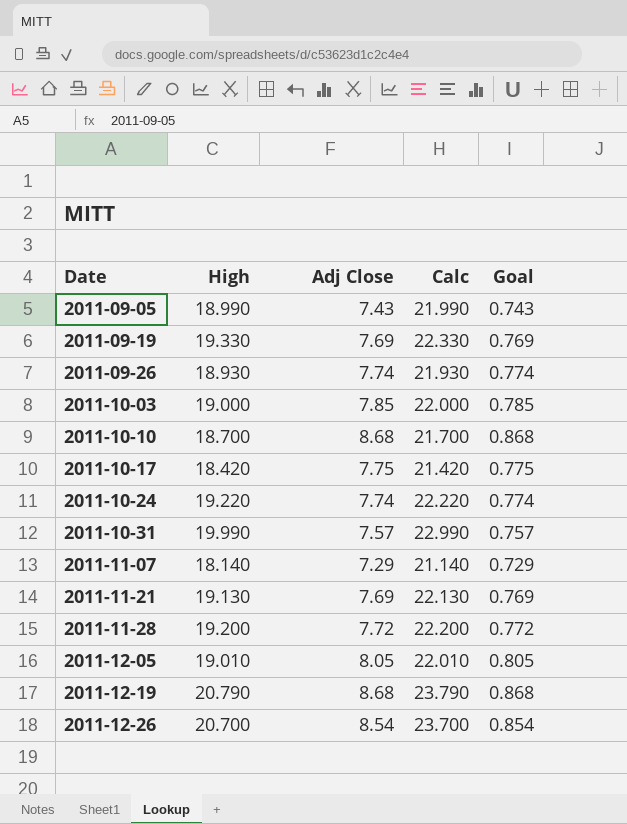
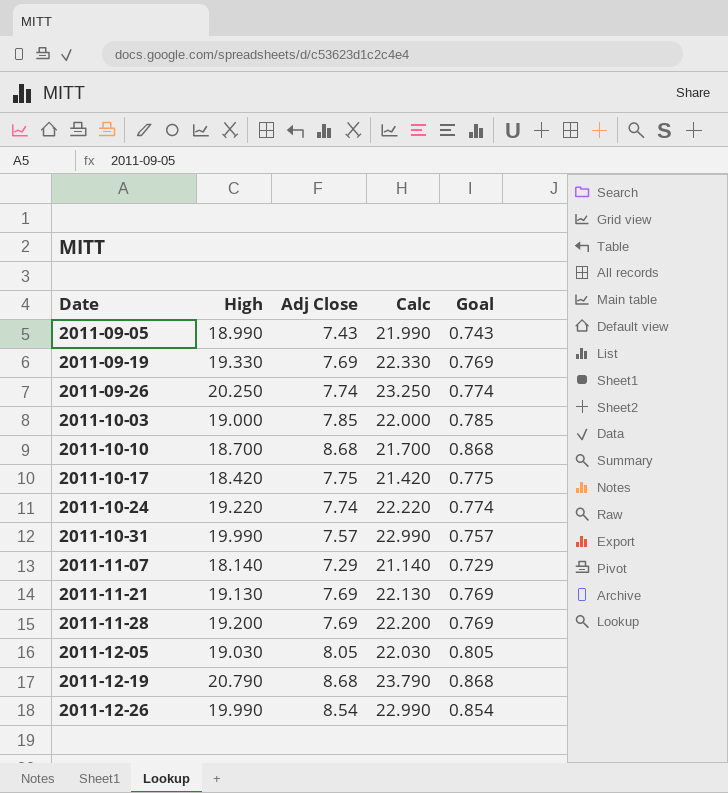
2011-09-26 | High: 18.930 -> 20.250
2011-09-26 | Calc: 21.930 -> 23.250
2011-11-28 | Adj Close: 7.72 -> 7.69
2011-11-28 | Goal: 0.772 -> 0.769
2011-12-05 | High: 19.010 -> 19.030
2011-12-05 | Calc: 22.010 -> 22.030
2011-12-26 | High: 20.700 -> 19.990
2011-12-26 | Calc: 23.700 -> 22.990

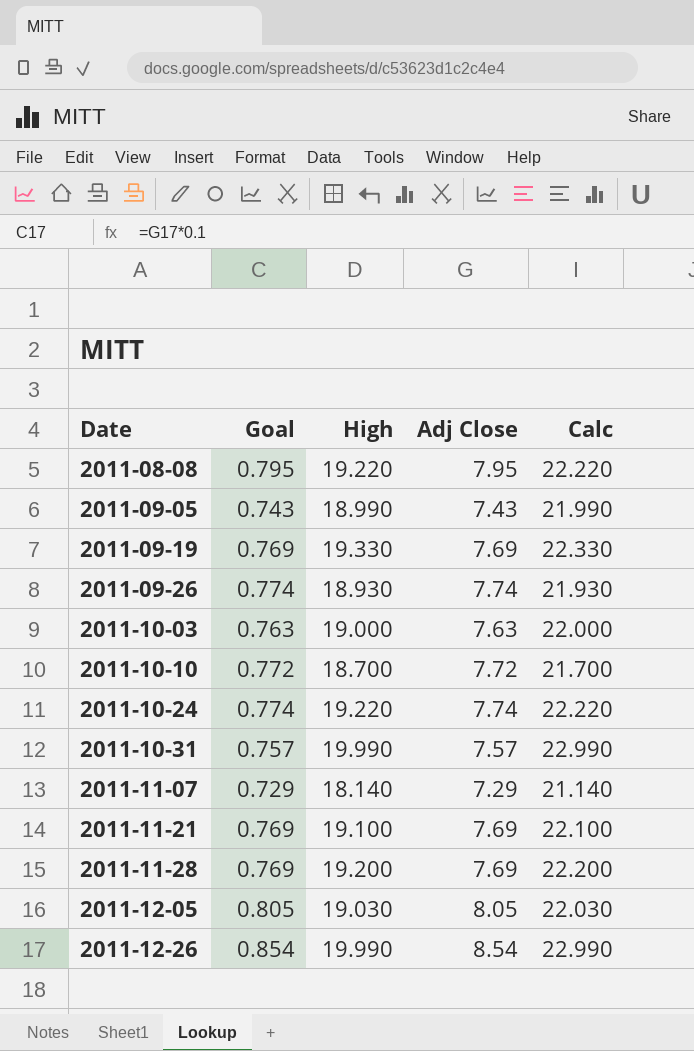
column Goal | position: 5 -> 2
row 2011-10-17: 18.420 | 7.75 | 21.420 | 0.775 -> none
row 2011-12-19: 20.790 | 8.68 | 23.790 | 0.868 -> none
row 2011-08-08: none -> 0.795 | 19.220 | 7.95 | 22.220
2011-09-26 | High: 20.250 -> 18.930
2011-09-26 | Calc: 23.250 -> 21.930
2011-10-03 | Goal: 0.785 -> 0.763
2011-10-03 | Adj Close: 7.85 -> 7.63
2011-10-10 | Goal: 0.868 -> 0.772
2011-10-10 | Adj Close: 8.68 -> 7.72
2011-11-21 | High: 19.130 -> 19.100
2011-11-21 | Calc: 22.130 -> 22.100

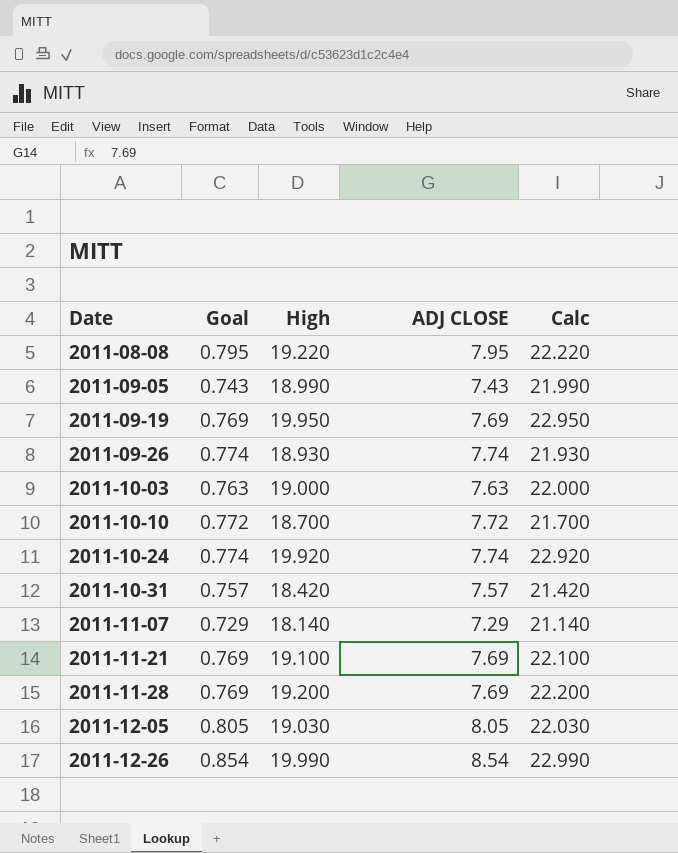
column name: Adj Close -> ADJ CLOSE
2011-09-19 | High: 19.330 -> 19.950
2011-09-19 | Calc: 22.330 -> 22.950
2011-10-24 | High: 19.220 -> 19.920
2011-10-24 | Calc: 22.220 -> 22.920
2011-10-31 | High: 19.990 -> 18.420
2011-10-31 | Calc: 22.990 -> 21.420

